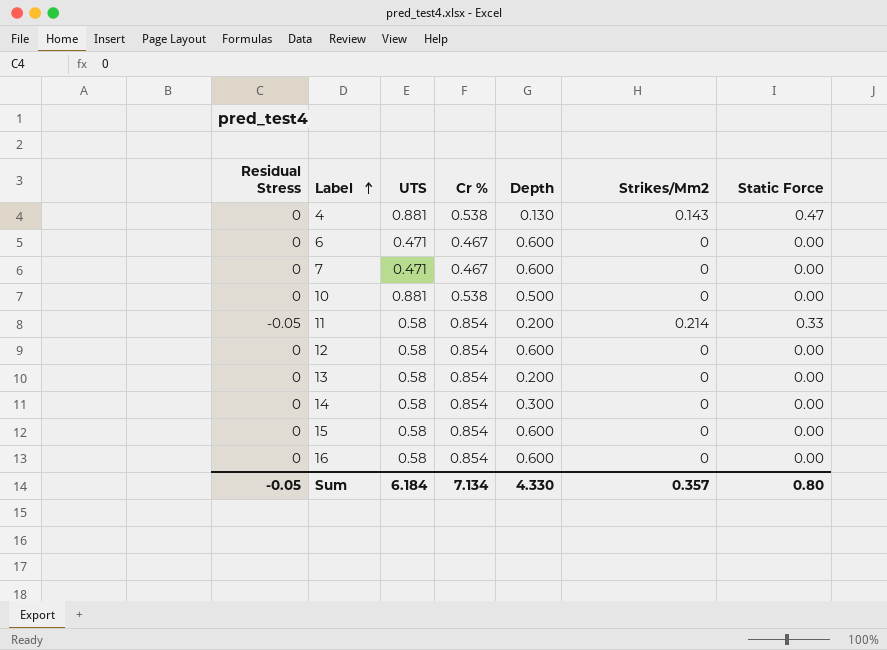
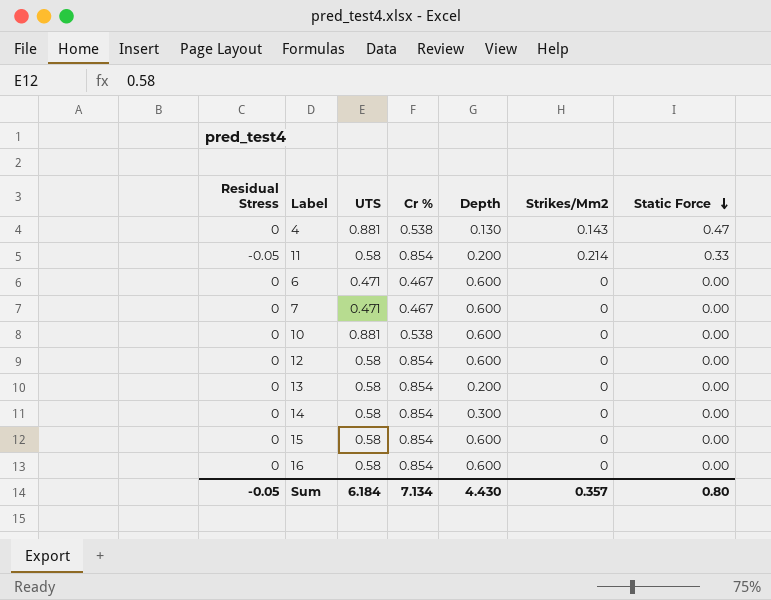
row order: Label ascending -> Static Force descending
10 | Depth: 0.500 -> 0.600
Sum | Depth: 4.330 -> 4.430

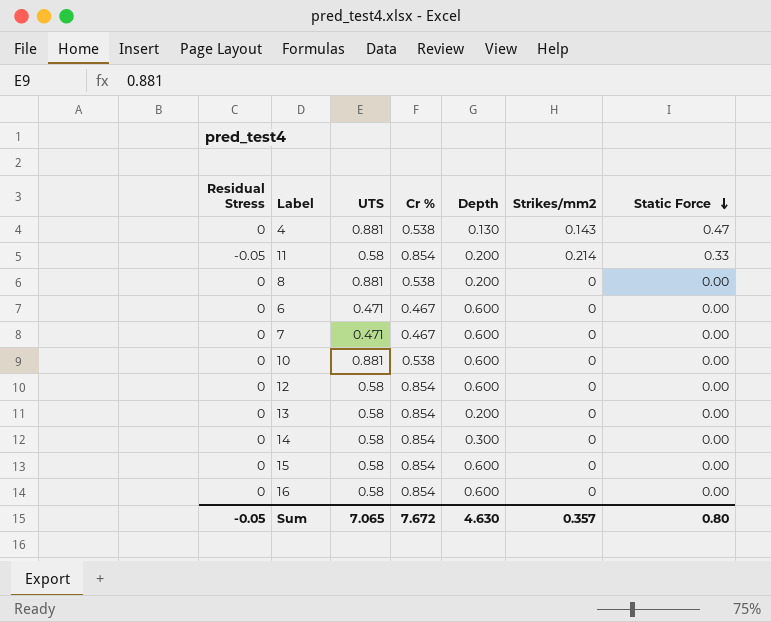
column name: Strikes/Mm2 -> Strikes/mm2
row 8: none -> 0 | 0.881 | 0.538 | 0.200 | 0 | 0.00
Sum | UTS: 6.184 -> 7.065
Sum | Cr %: 7.134 -> 7.672
Sum | Depth: 4.430 -> 4.630

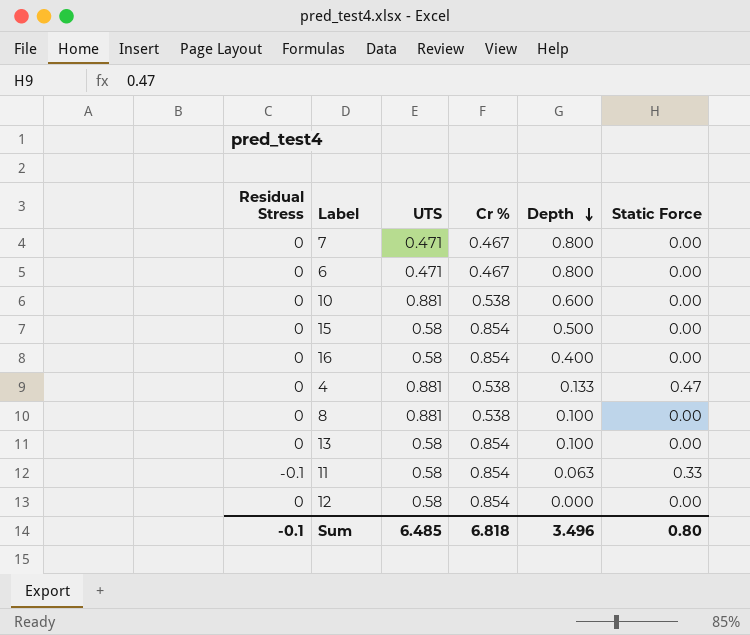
row order: Static Force descending -> Depth descending
column Strikes/mm2 | position: 6 -> none
row 14: 0 | 0.58 | 0.854 | 0.300 | 0 | 0.00 -> none
7 | Depth: 0.600 -> 0.800
6 | Depth: 0.600 -> 0.800
15 | Depth: 0.600 -> 0.500
16 | Depth: 0.600 -> 0.400
4 | Depth: 0.130 -> 0.133
8 | Depth: 0.200 -> 0.100
13 | Depth: 0.200 -> 0.100
11 | Residual Stress: -0.05 -> -0.1
11 | Depth: 0.200 -> 0.063
12 | Depth: 0.600 -> 0.000
Sum | Residual Stress: -0.05 -> -0.1
Sum | UTS: 7.065 -> 6.485
Sum | Cr %: 7.672 -> 6.818
Sum | Depth: 4.630 -> 3.496

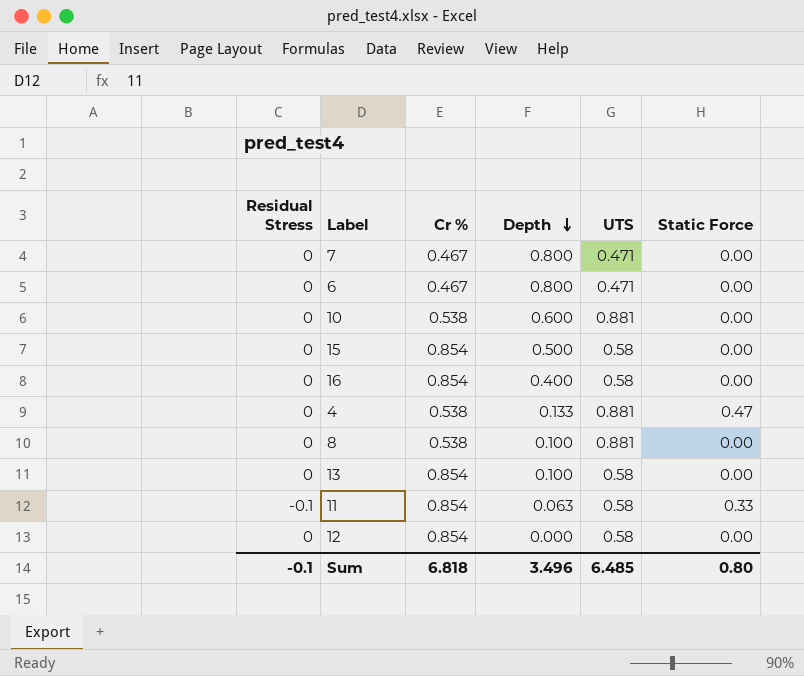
column UTS | position: 3 -> 5

